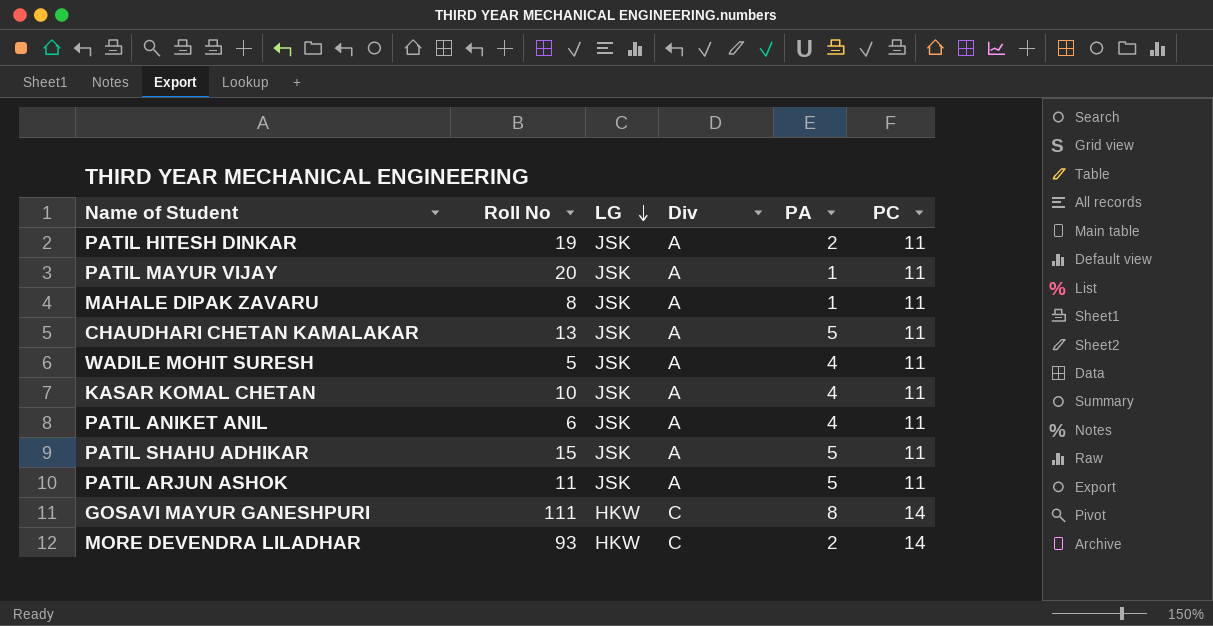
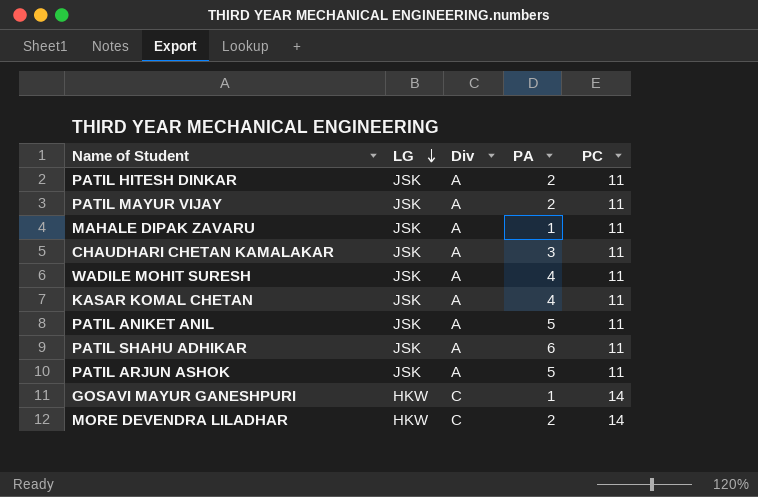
column Roll No | position: 2 -> none
PATIL MAYUR VIJAY | PA: 1 -> 2
CHAUDHARI CHETAN KAMALAKAR | PA: 5 -> 3
PATIL ANIKET ANIL | PA: 4 -> 5
PATIL SHAHU ADHIKAR | PA: 5 -> 6
GOSAVI MAYUR GANESHPURI | PA: 8 -> 1

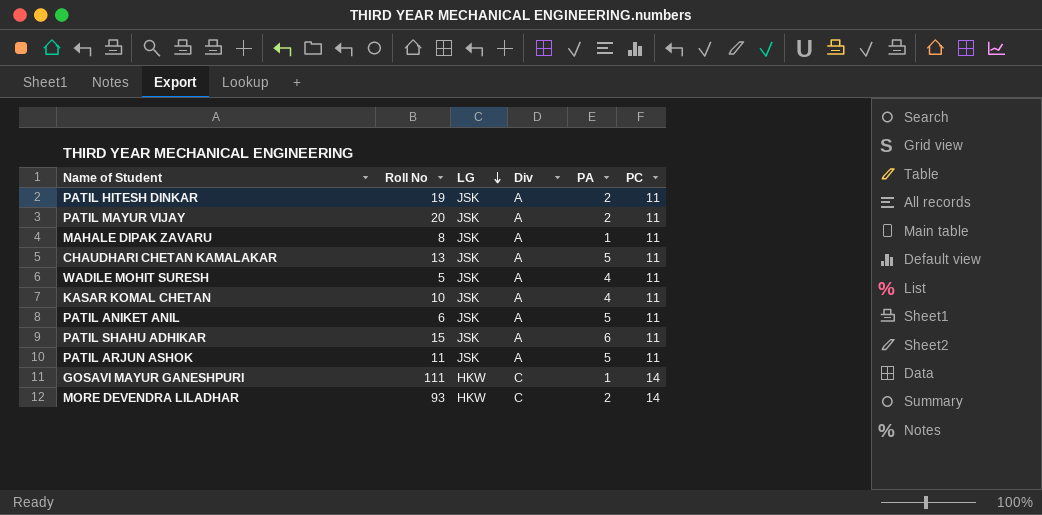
column Roll No | position: none -> 2
CHAUDHARI CHETAN KAMALAKAR | PA: 3 -> 5

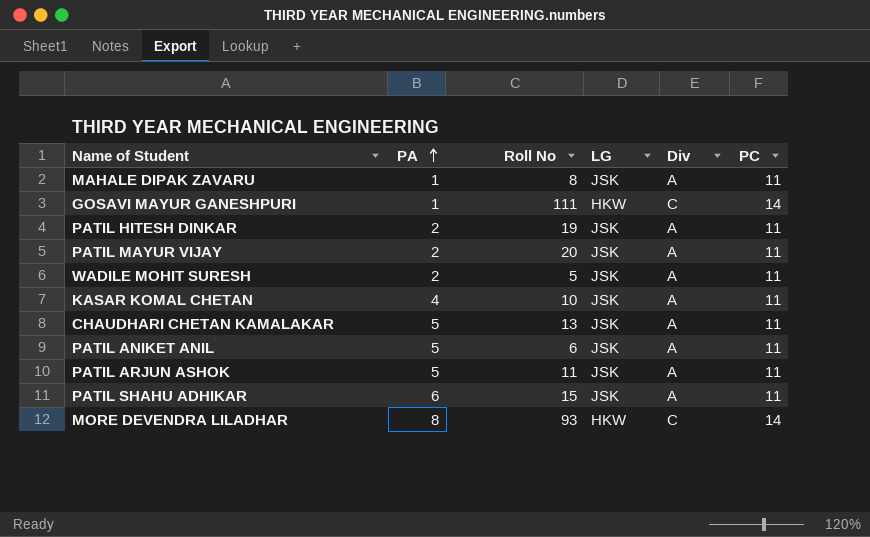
row order: LG descending -> PA ascending
column PA | position: 5 -> 2
WADILE MOHIT SURESH | PA: 4 -> 2
MORE DEVENDRA LILADHAR | PA: 2 -> 8

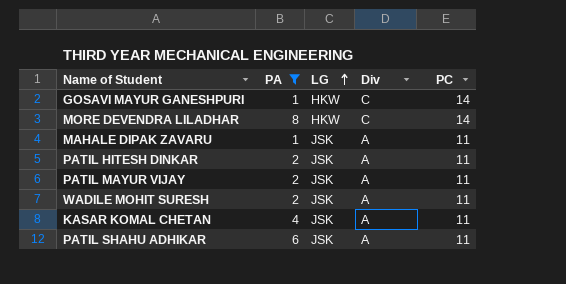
filter: none -> PA != 5
row order: PA ascending -> LG ascending
column Roll No | position: 3 -> none

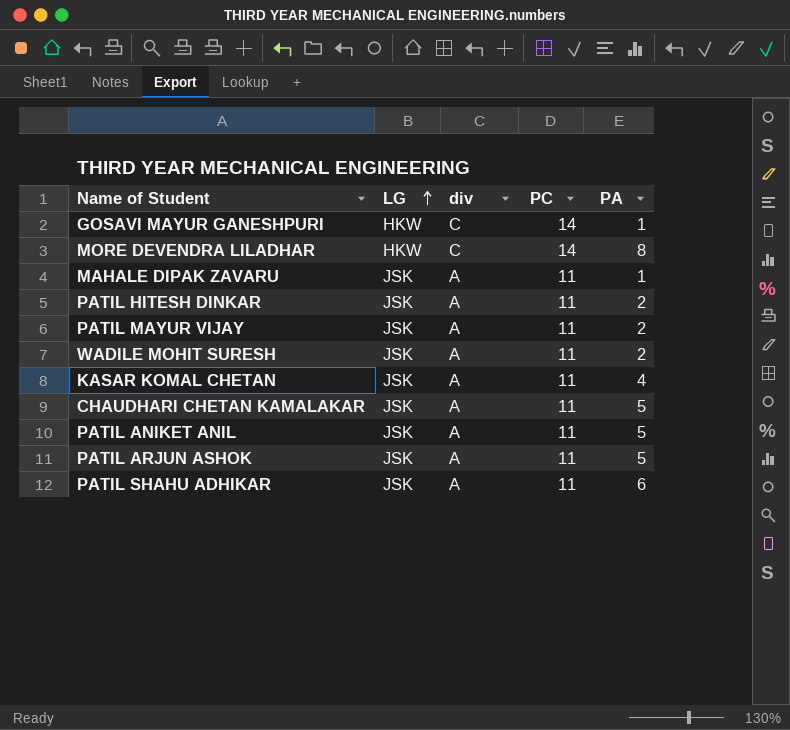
filter: PA != 5 -> none
column name: Div -> div
column PA | position: 2 -> 5

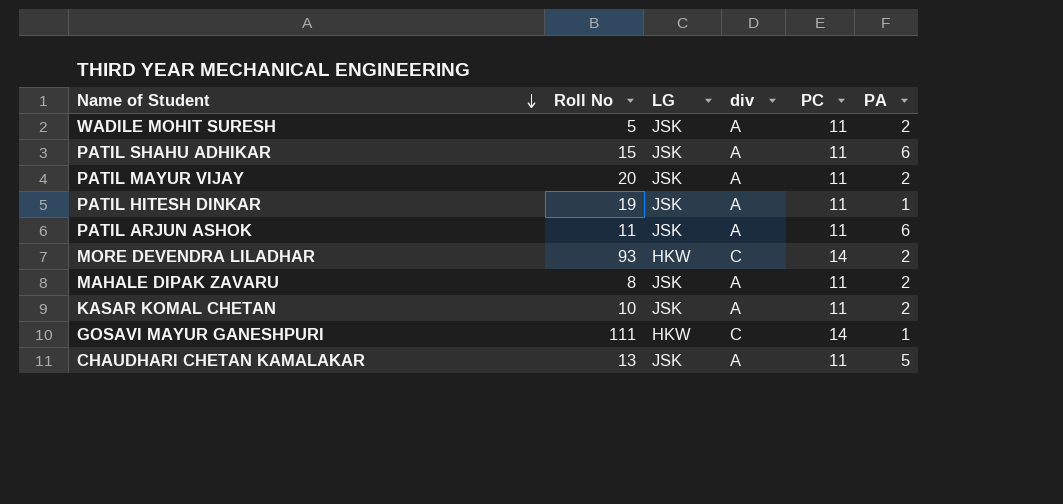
row order: LG ascending -> Name of Student descending
column Roll No | position: none -> 2
row PATIL ANIKET ANIL: JSK | A | 11 | 5 -> none
PATIL HITESH DINKAR | PA: 2 -> 1
PATIL ARJUN ASHOK | PA: 5 -> 6
MORE DEVENDRA LILADHAR | PA: 8 -> 2
MAHALE DIPAK ZAVARU | PA: 1 -> 2
KASAR KOMAL CHETAN | PA: 4 -> 2

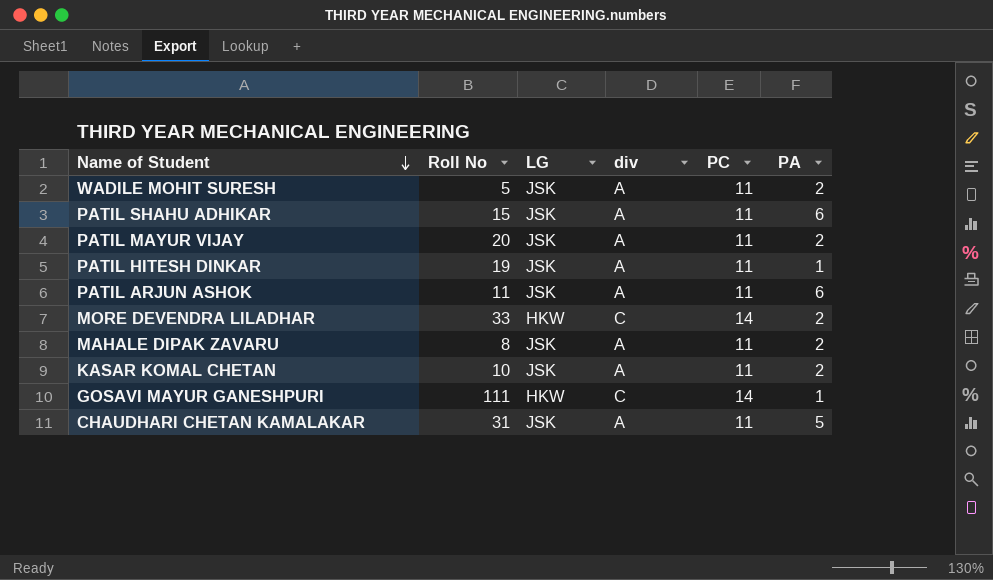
MORE DEVENDRA LILADHAR | Roll No: 93 -> 33
CHAUDHARI CHETAN KAMALAKAR | Roll No: 13 -> 31

